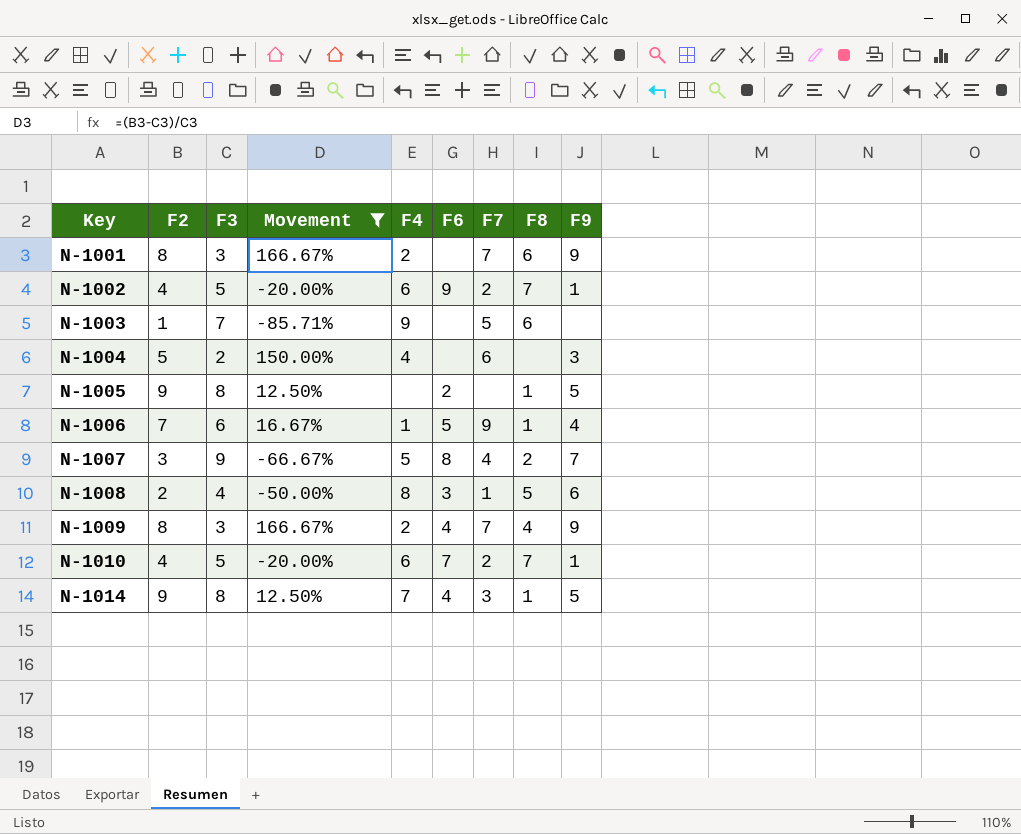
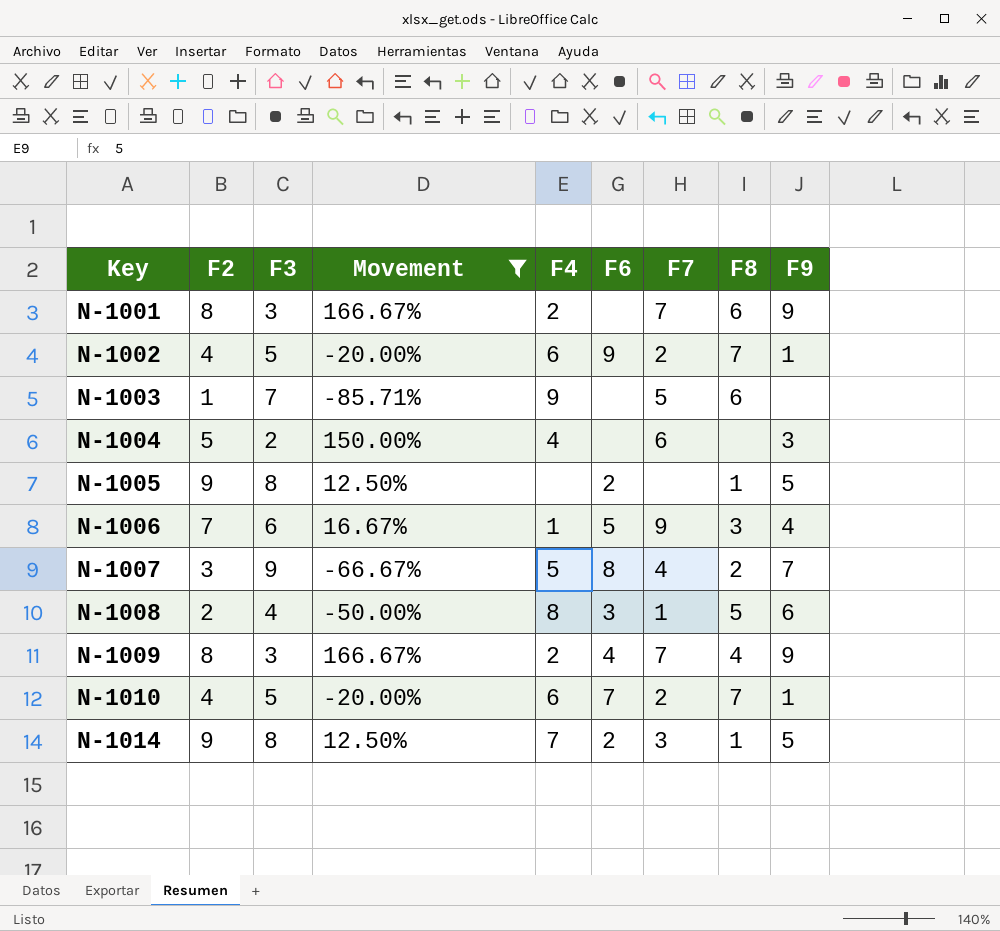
N-1006 | F8: 1 -> 3
N-1014 | F6: 4 -> 2

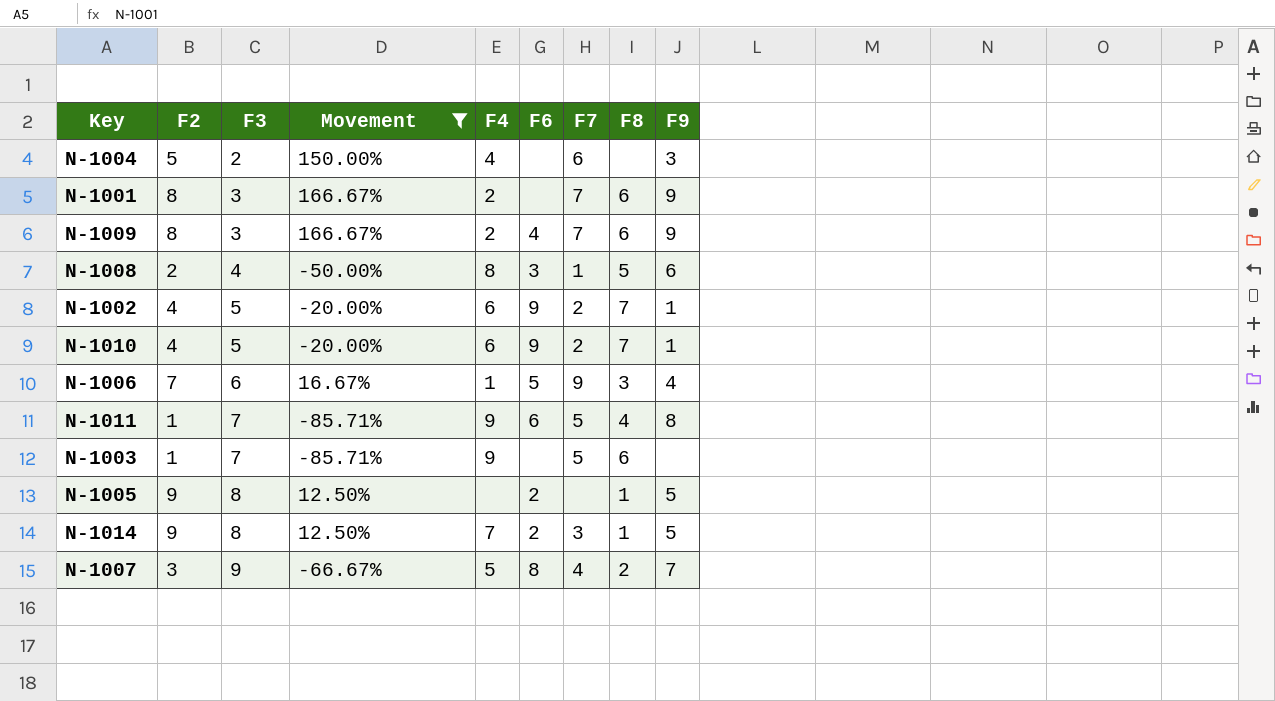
row order: Key ascending -> F3 ascending
N-1009 | F8: 4 -> 6
N-1010 | F6: 7 -> 9
row N-1011: none -> 1 | 7 | -85.71% | 9 | 6 | 5 | 4 | 8

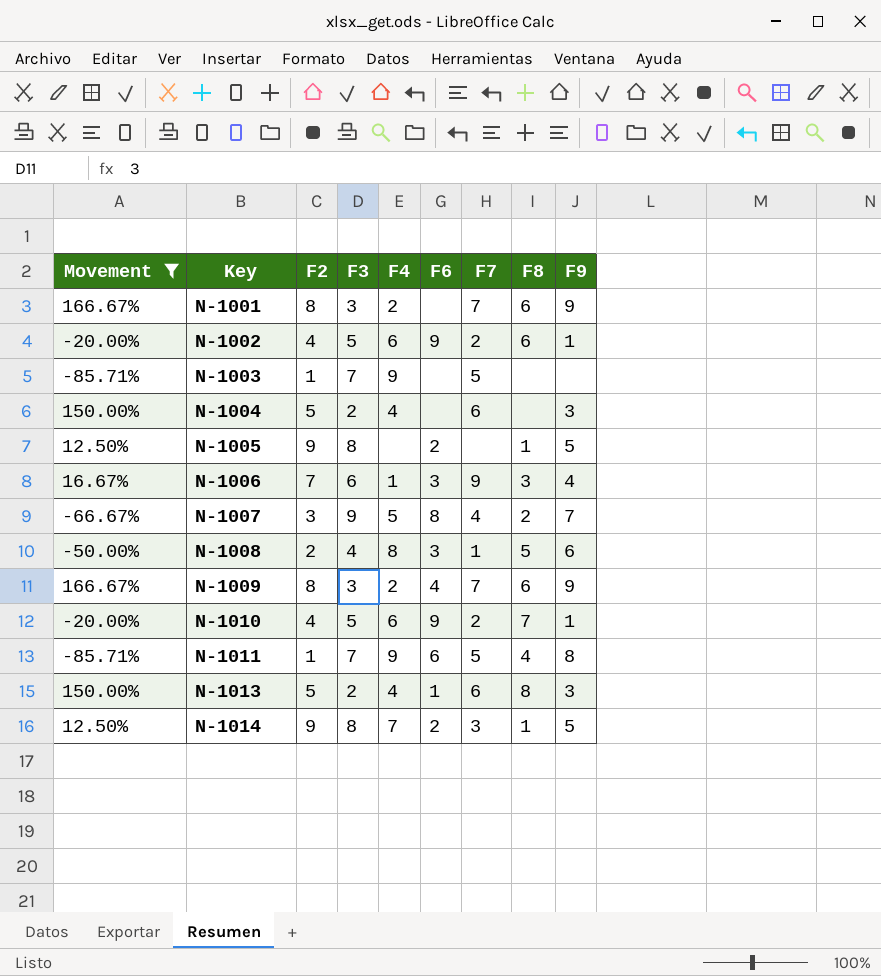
row order: F3 ascending -> Key ascending
column Movement | position: 4 -> 1
N-1002 | F8: 7 -> 6
N-1003 | F8: 6 -> none
N-1006 | F6: 5 -> 3
row N-1013: none -> 150.00% | 5 | 2 | 4 | 1 | 6 | 8 | 3

